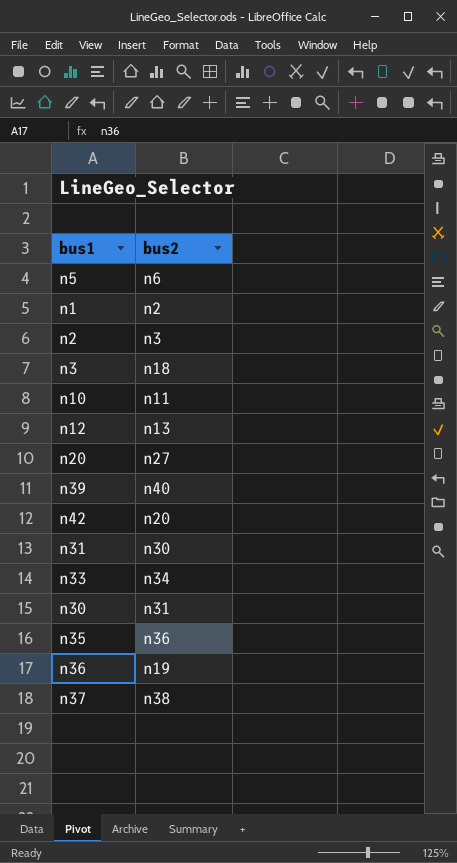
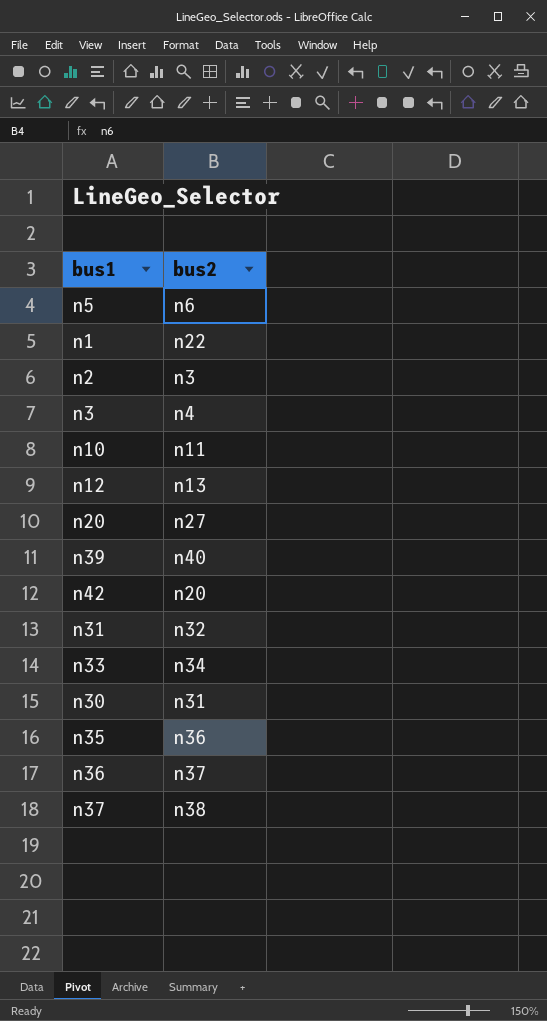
n1 | bus2: n2 -> n22
n3 | bus2: n18 -> n4
n31 | bus2: n30 -> n32
n36 | bus2: n19 -> n37

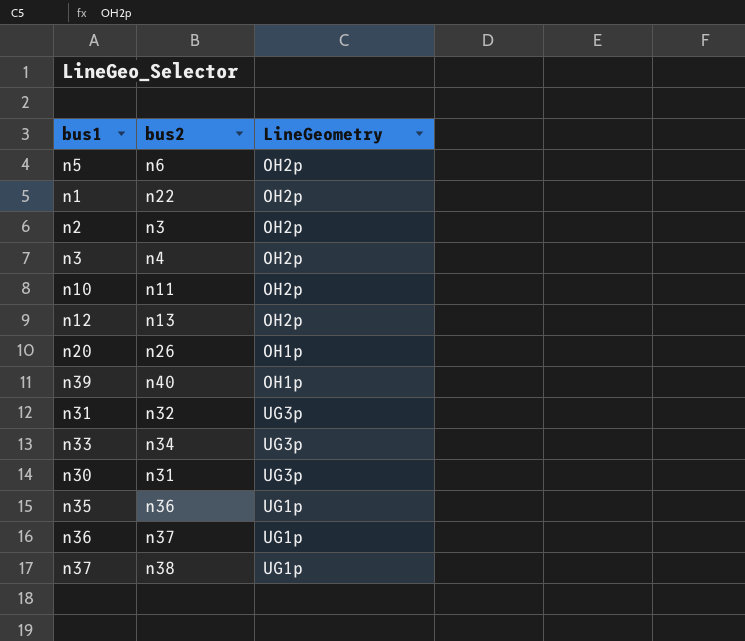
column LineGeometry | position: none -> 3
row n42: n20 -> none
n20 | bus2: n27 -> n26

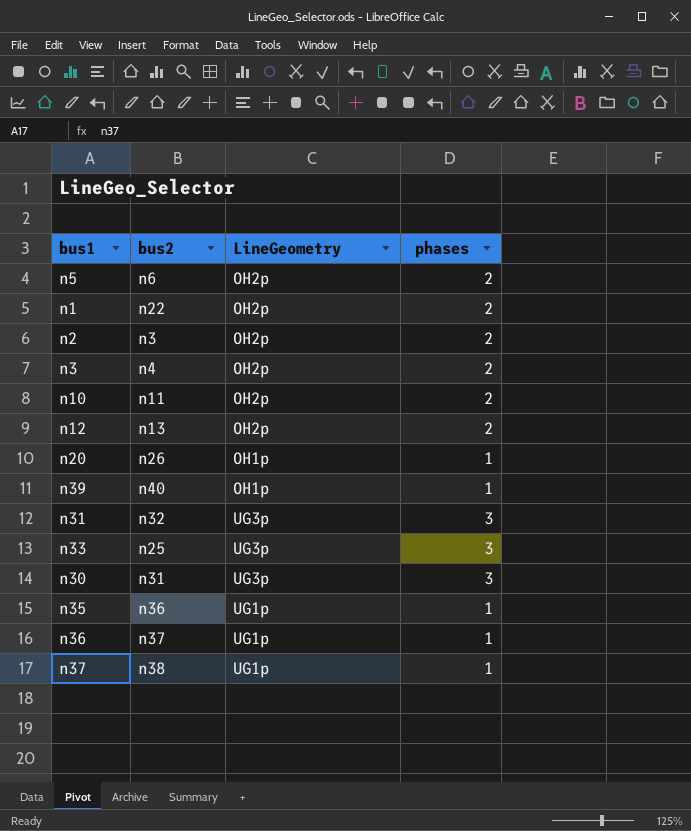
column phases | position: none -> 4
n33 | bus2: n34 -> n25

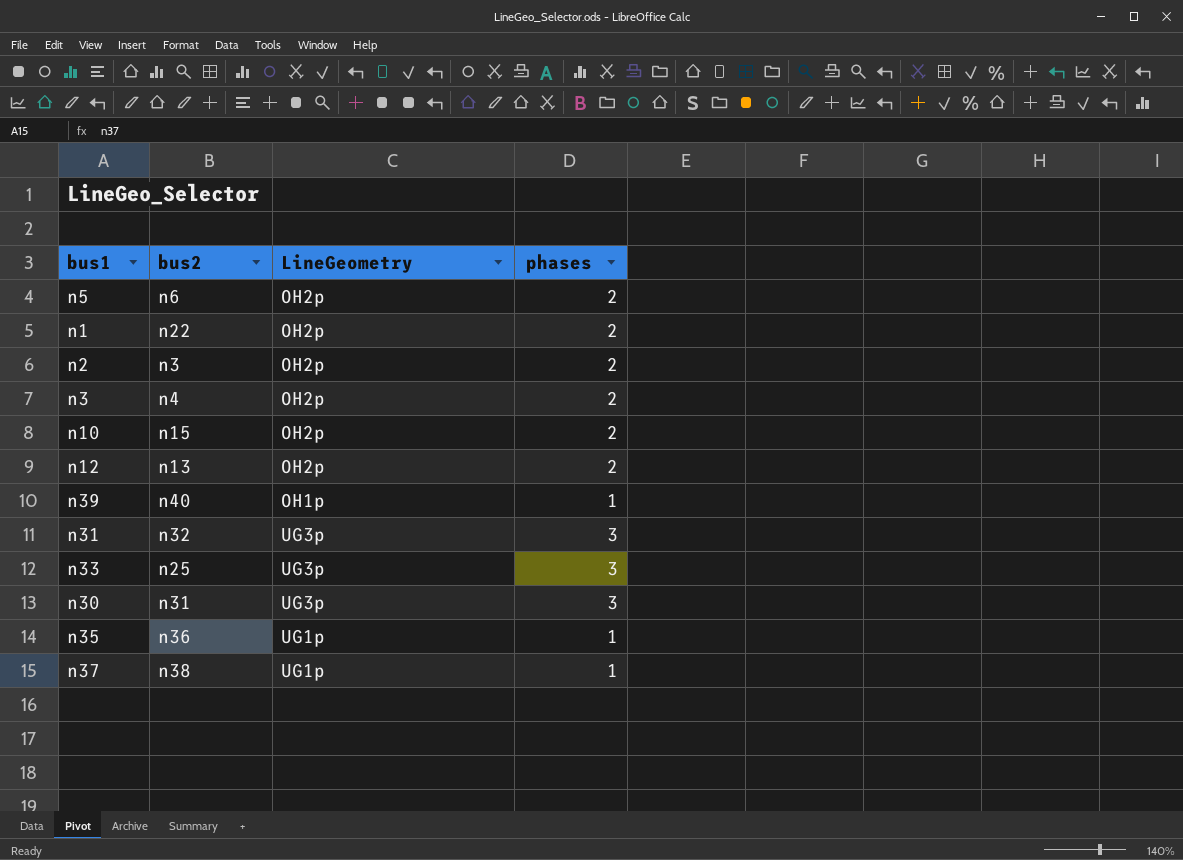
row n20: n26 | OH1p | 1 -> none
row n36: n37 | UG1p | 1 -> none
n10 | bus2: n11 -> n15

